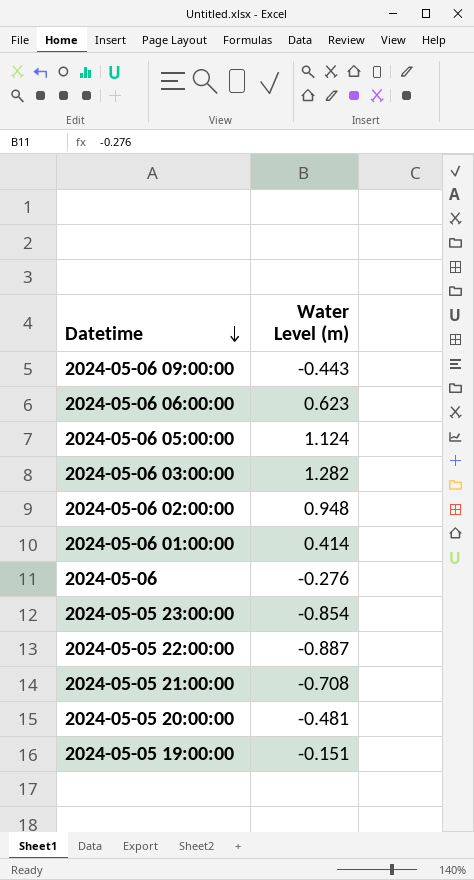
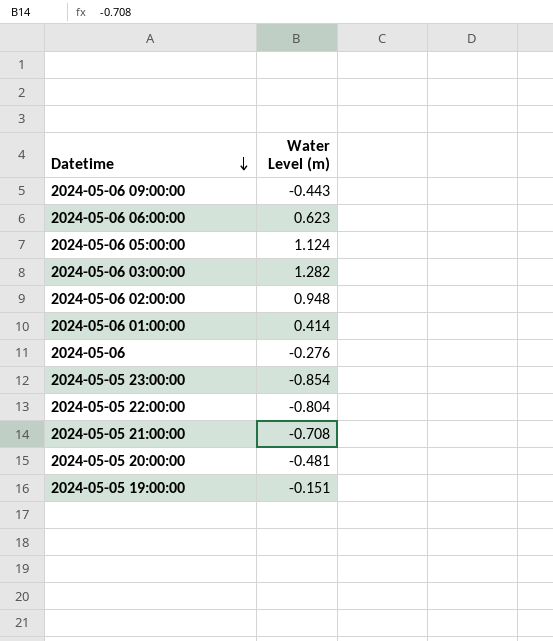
2024-05-05 22:00:00 | Water Level (m): -0.887 -> -0.804

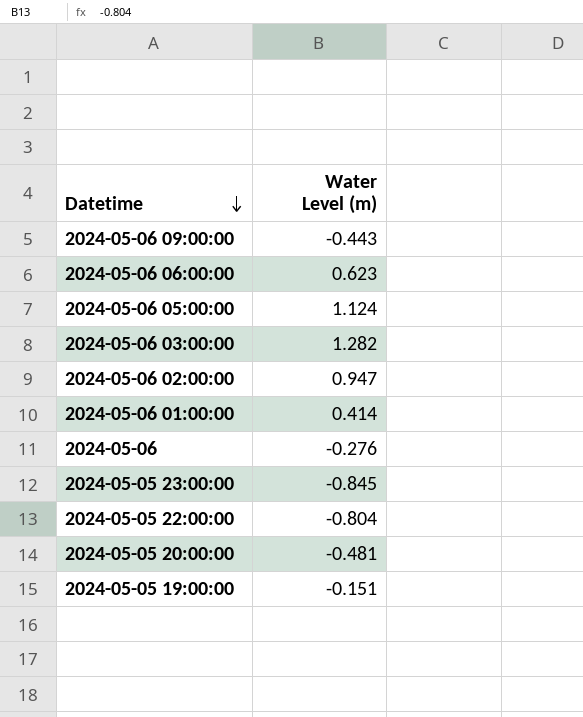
row 2024-05-05 21:00:00: -0.708 -> none
2024-05-06 02:00:00 | Water Level (m): 0.948 -> 0.947
2024-05-05 23:00:00 | Water Level (m): -0.854 -> -0.845

